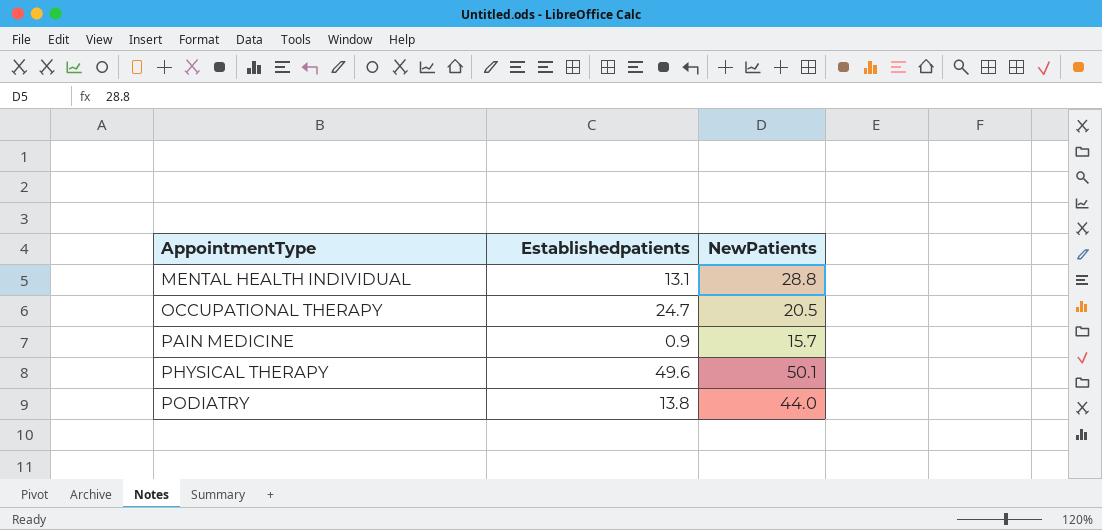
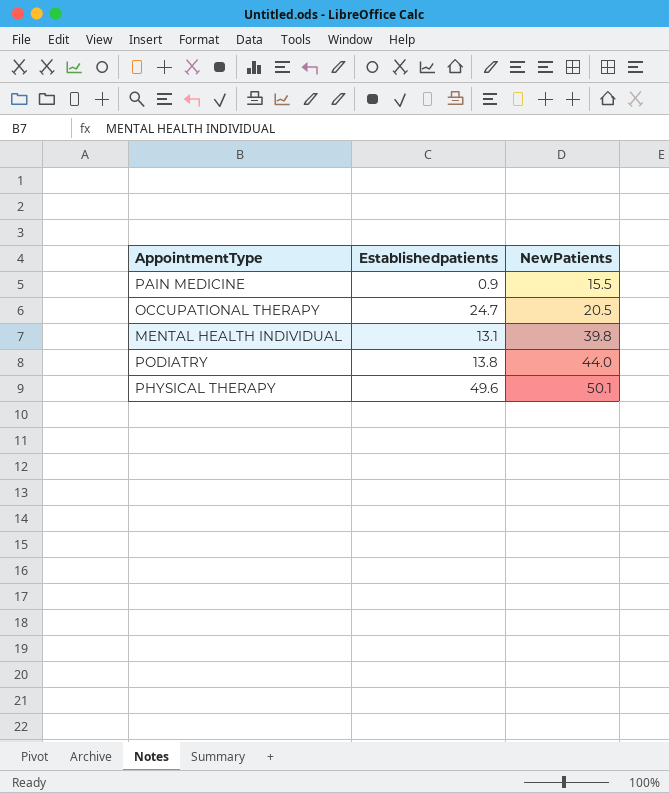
row order: AppointmentType ascending -> NewPatients ascending
PAIN MEDICINE | NewPatients: 15.7 -> 15.5
MENTAL HEALTH INDIVIDUAL | NewPatients: 28.8 -> 39.8

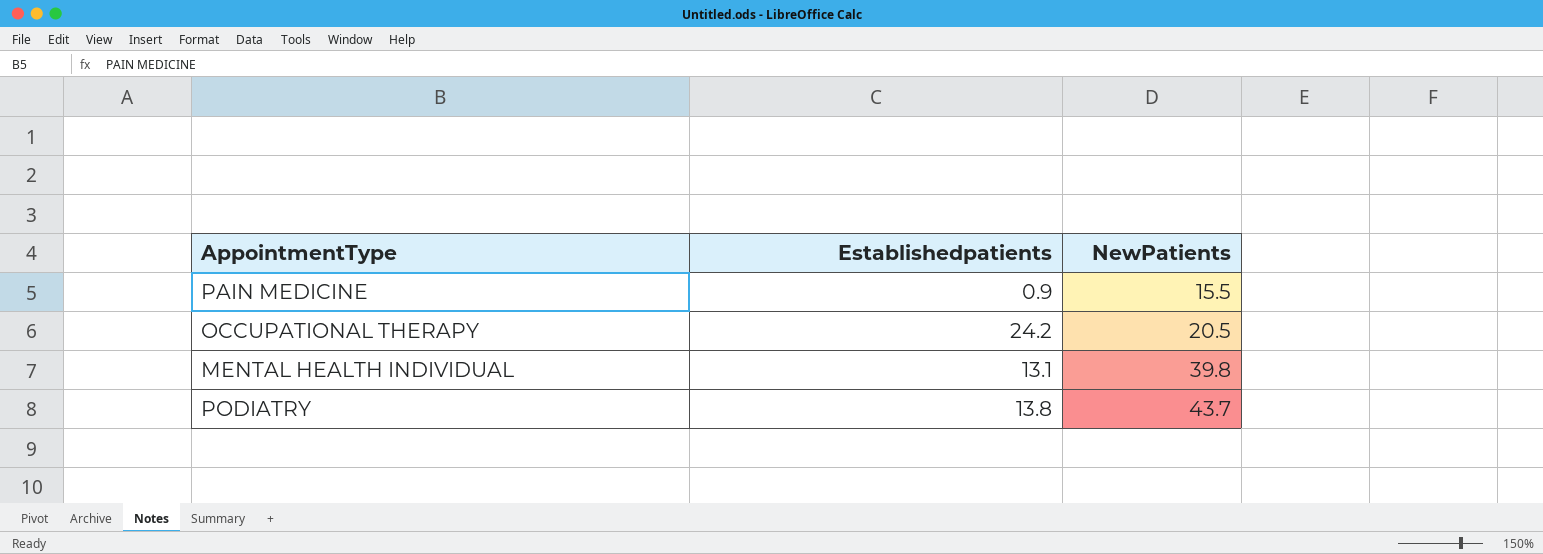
row PHYSICAL THERAPY: 49.6 | 50.1 -> none
OCCUPATIONAL THERAPY | Establishedpatients: 24.7 -> 24.2
PODIATRY | NewPatients: 44.0 -> 43.7

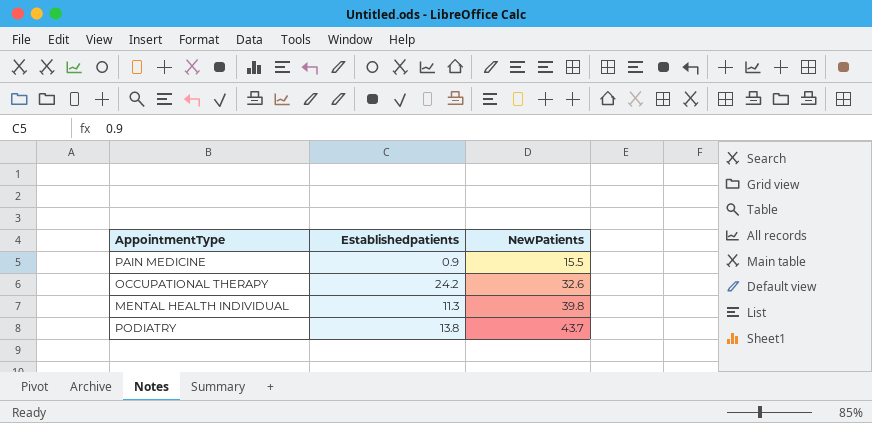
OCCUPATIONAL THERAPY | NewPatients: 20.5 -> 32.6
MENTAL HEALTH INDIVIDUAL | Establishedpatients: 13.1 -> 11.3

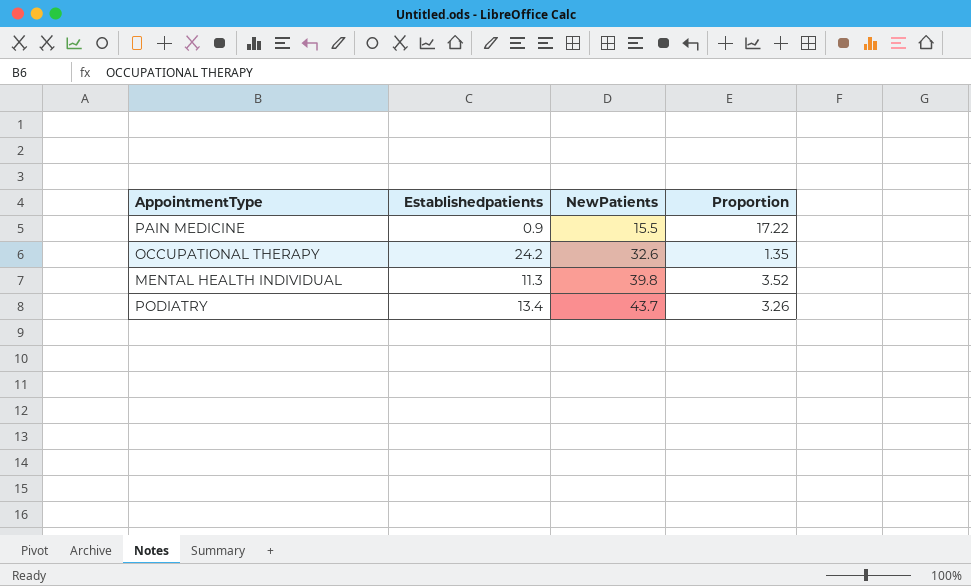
column Proportion | formula: none -> [NewPatients] / [Establishedpatients]
PODIATRY | Establishedpatients: 13.8 -> 13.4

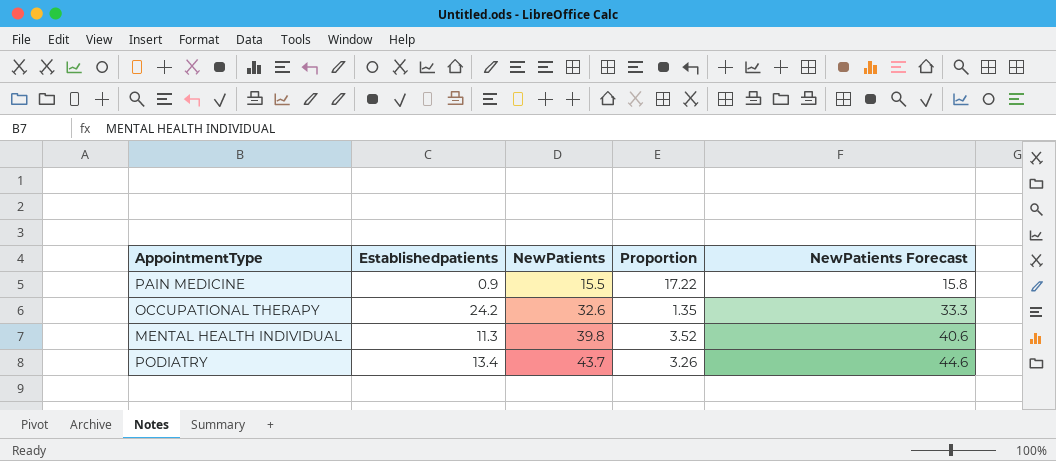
column NewPatients Forecast | formula: none -> [NewPatients] * 1.02

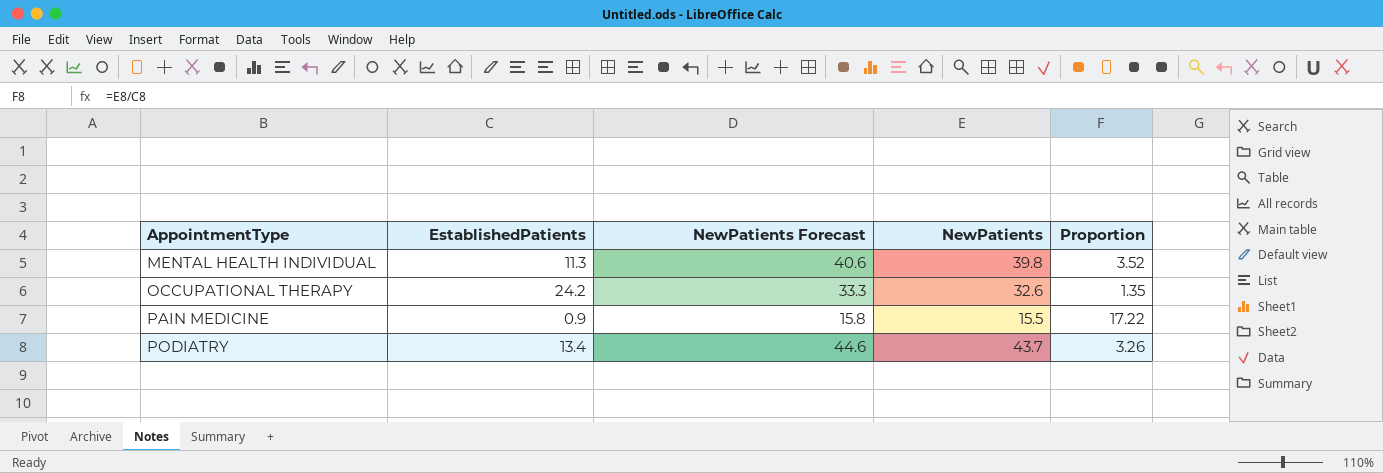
row order: NewPatients ascending -> AppointmentType ascending
column name: Establishedpatients -> EstablishedPatients
column NewPatients Forecast | position: 5 -> 3

